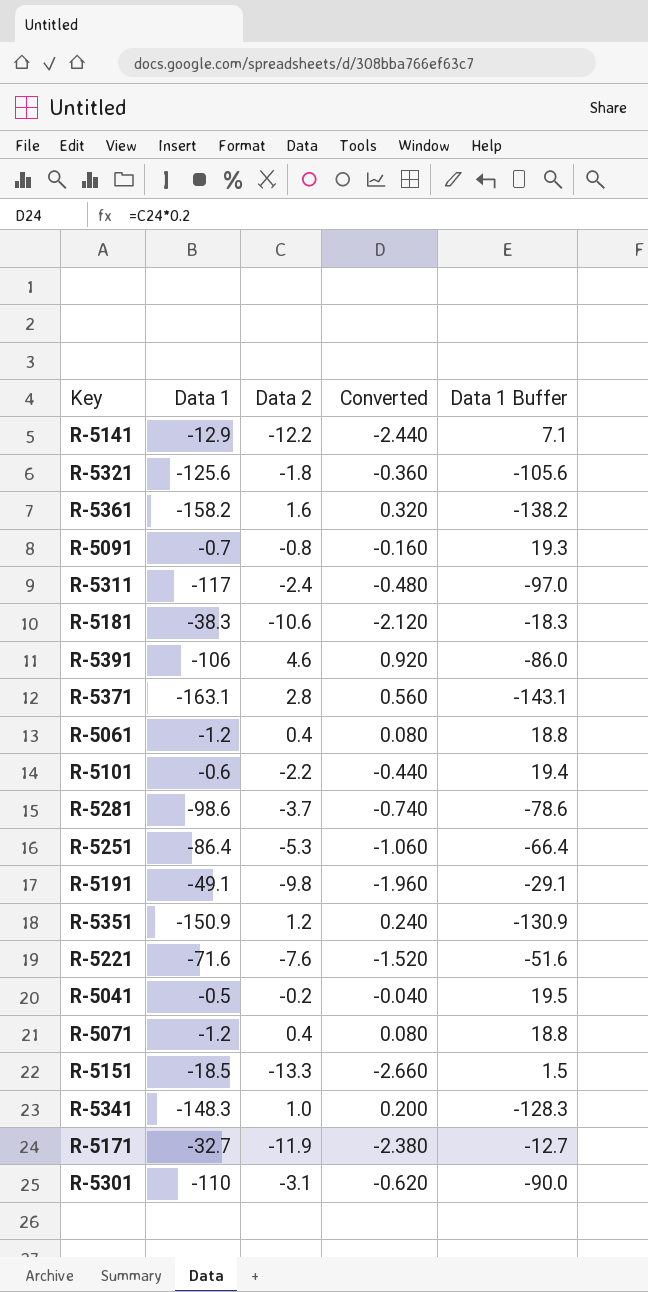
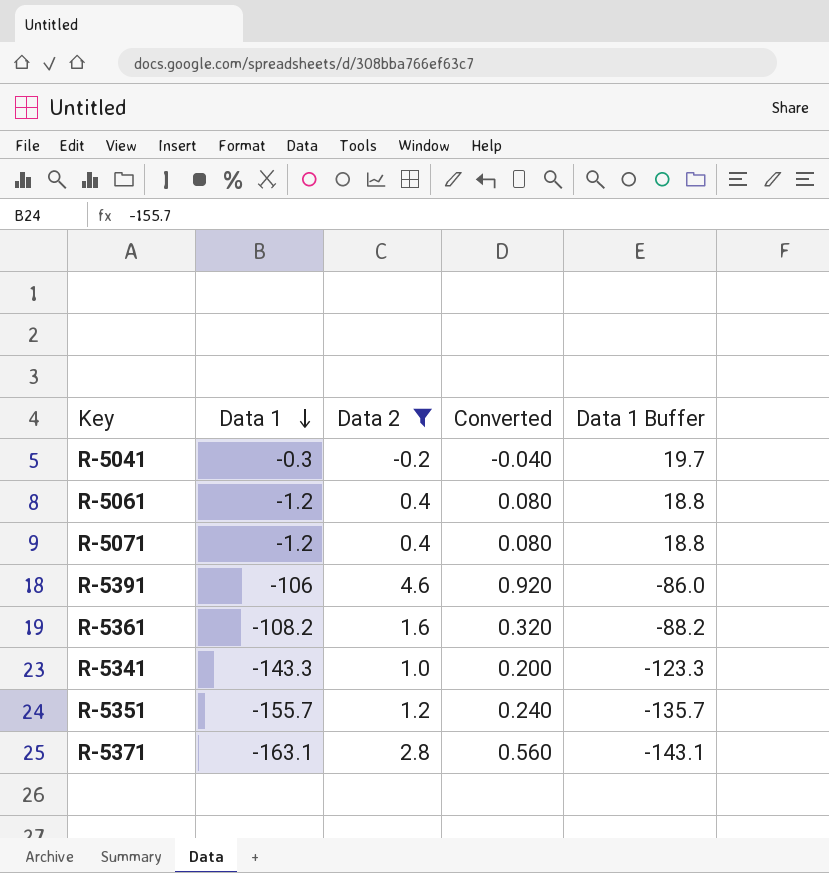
filter: none -> Data 2 >= -0.2
row order: none -> Data 1 descending
R-5041 | Data 1: -0.5 -> -0.3
R-5041 | Data 1 Buffer: 19.5 -> 19.7
R-5361 | Data 1: -158.2 -> -108.2
R-5361 | Data 1 Buffer: -138.2 -> -88.2
R-5341 | Data 1: -148.3 -> -143.3
R-5341 | Data 1 Buffer: -128.3 -> -123.3
R-5351 | Data 1: -150.9 -> -155.7
R-5351 | Data 1 Buffer: -130.9 -> -135.7

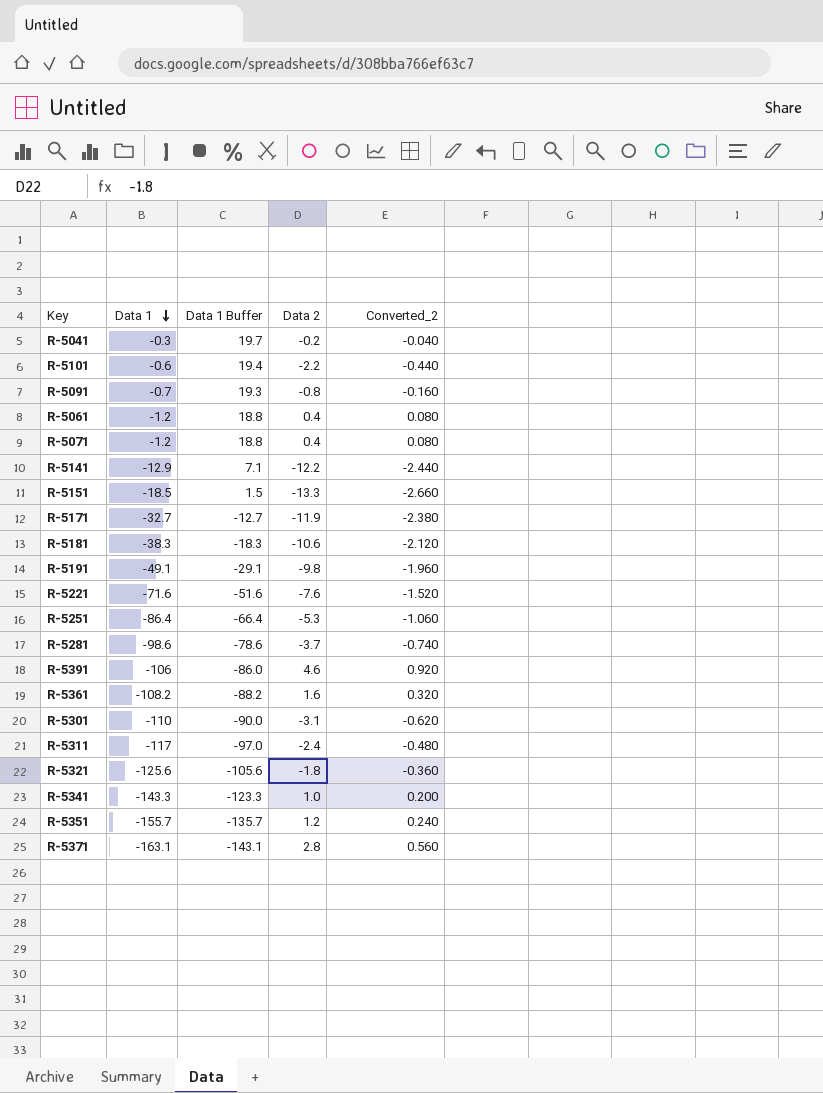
filter: Data 2 >= -0.2 -> none
column Data 1 Buffer | position: 5 -> 3
column name: Converted -> Converted_2

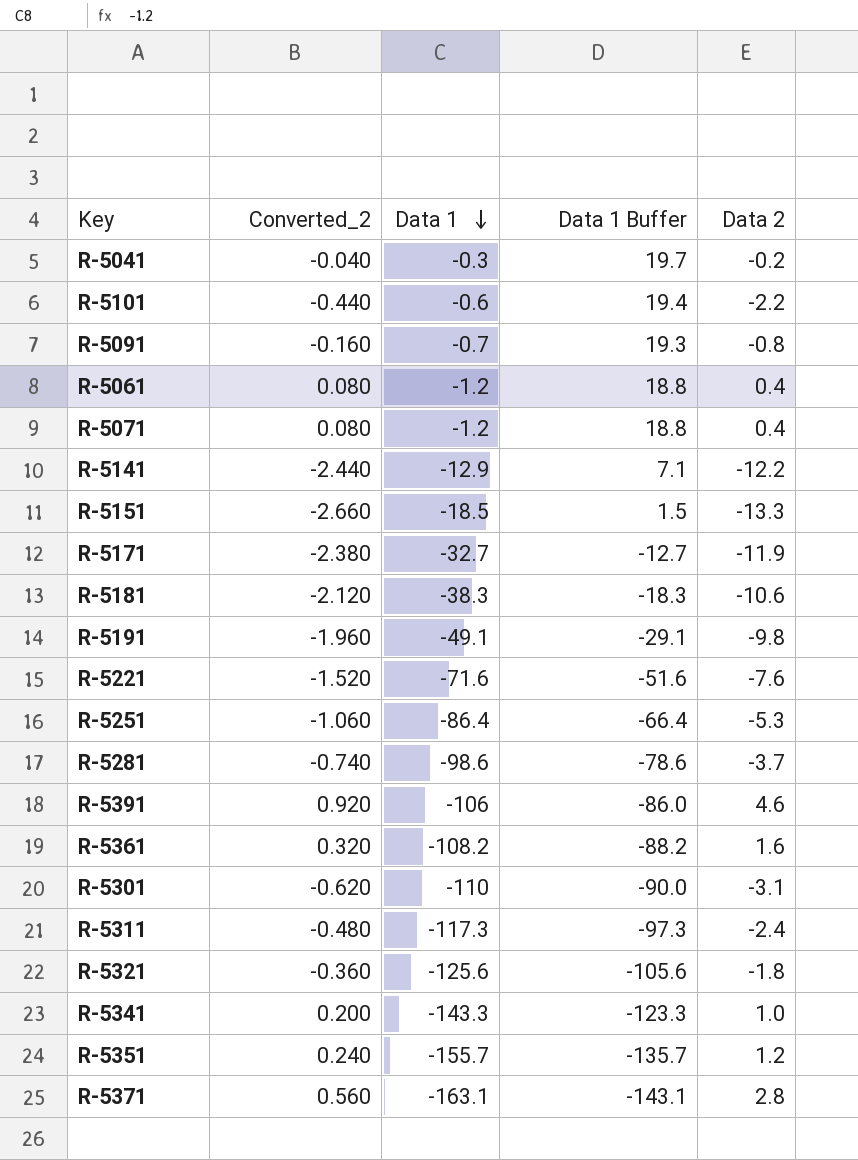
column Converted_2 | position: 5 -> 2
R-5311 | Data 1: -117 -> -117.3
R-5311 | Data 1 Buffer: -97.0 -> -97.3

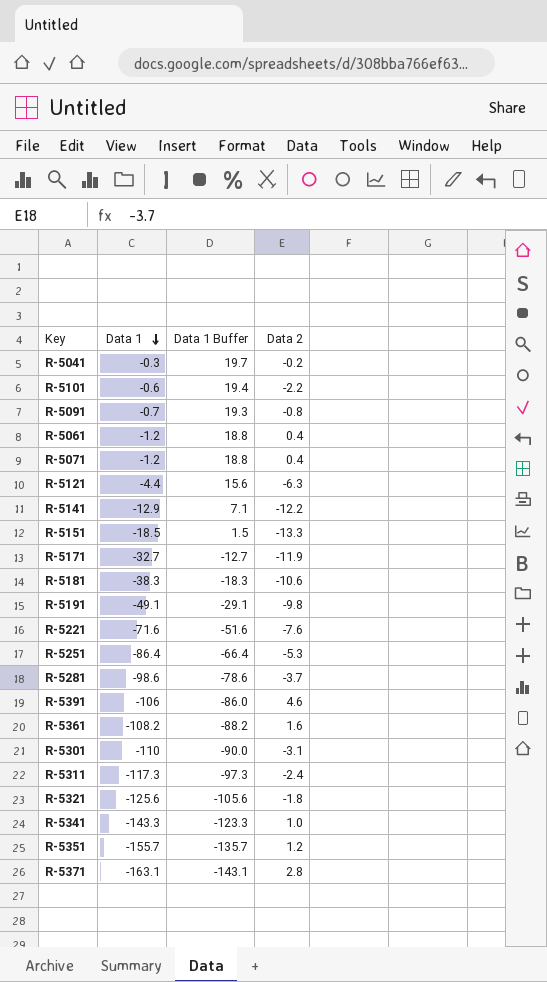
column Converted_2 | formula: [Data 2] * 0.2 -> none
row R-5121: none -> -4.4 | 15.6 | -6.3

